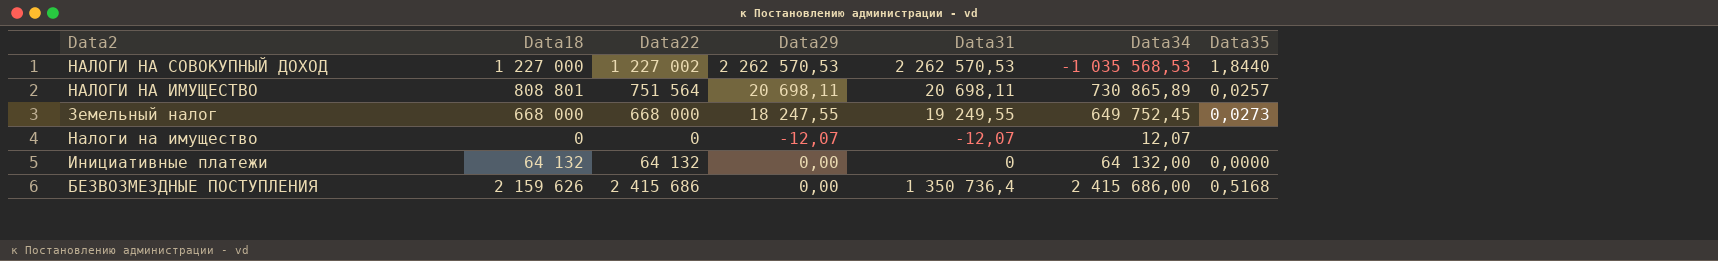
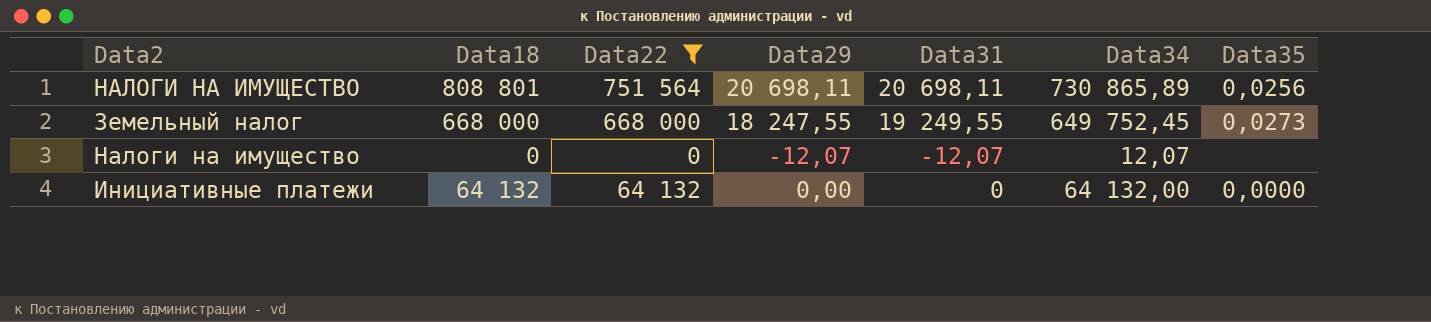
filter: none -> Data22 <= 751 564
НАЛОГИ НА ИМУЩЕСТВО | Data35: 0,0257 -> 0,0256

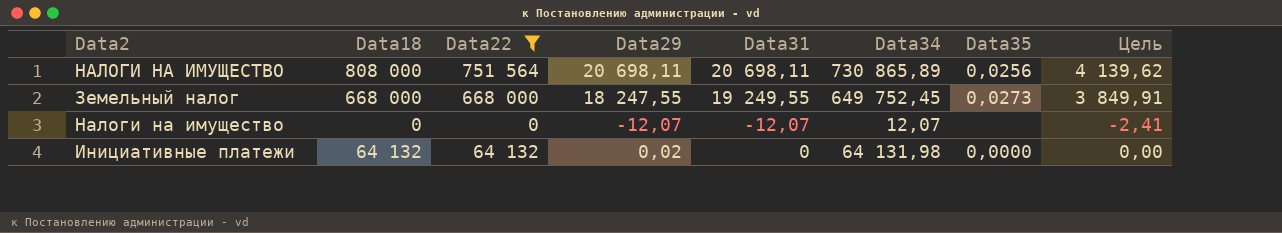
column Цель | formula: none -> [Data31] * 0,2
НАЛОГИ НА ИМУЩЕСТВО | Data18: 808 801 -> 808 000
Инициативные платежи | Data29: 0,00 -> 0,02
Инициативные платежи | Data34: 64 132,00 -> 64 131,98

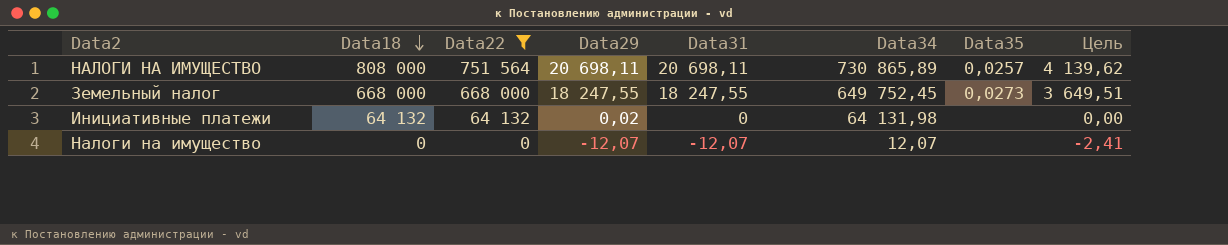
row order: none -> Data18 descending
НАЛОГИ НА ИМУЩЕСТВО | Data35: 0,0256 -> 0,0257
Земельный налог | Data31: 19 249,55 -> 18 247,55
Земельный налог | Цель: 3 849,91 -> 3 649,51
Инициативные платежи | Data35: 0,0000 -> none

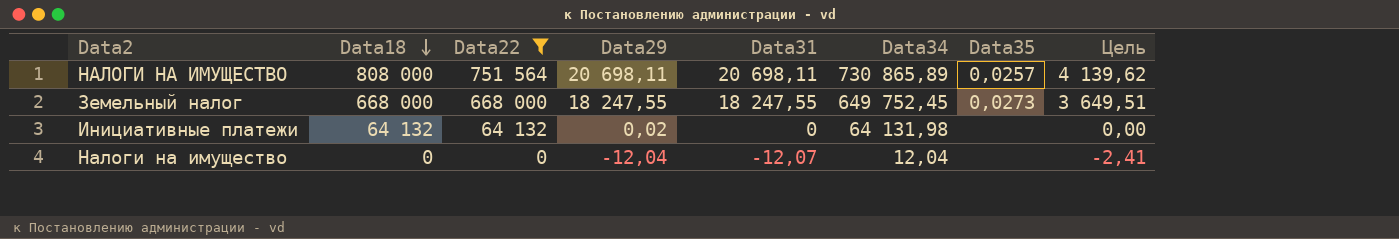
Налоги на имущество | Data29: -12,07 -> -12,04
Налоги на имущество | Data34: 12,07 -> 12,04

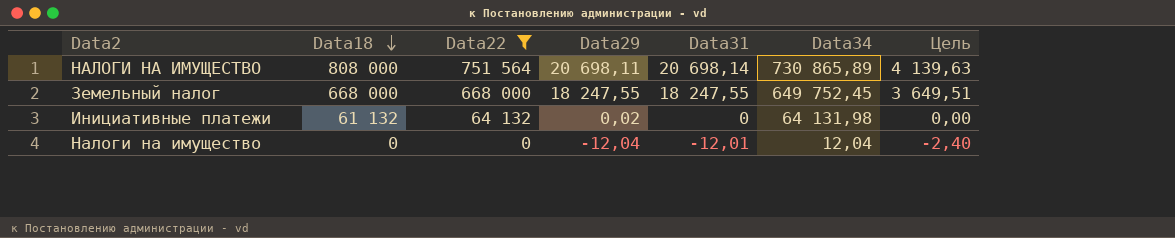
column Data35 | position: 7 -> none
НАЛОГИ НА ИМУЩЕСТВО | Data31: 20 698,11 -> 20 698,14
НАЛОГИ НА ИМУЩЕСТВО | Цель: 4 139,62 -> 4 139,63
Инициативные платежи | Data18: 64 132 -> 61 132
Налоги на имущество | Data31: -12,07 -> -12,01
Налоги на имущество | Цель: -2,41 -> -2,40

